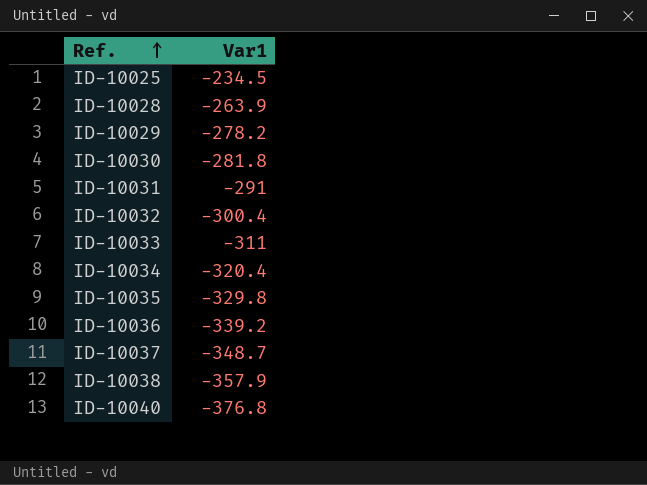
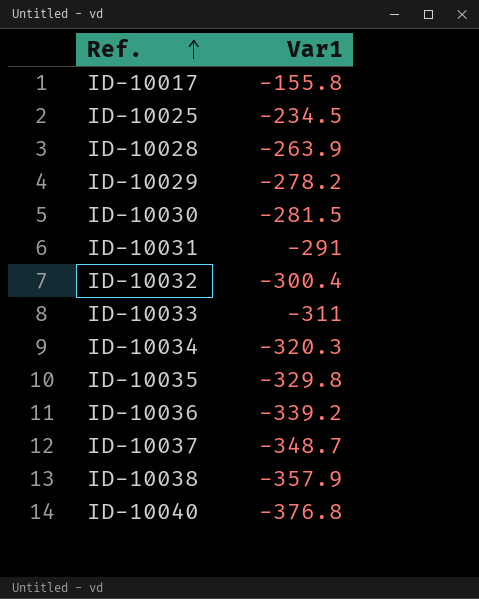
row ID-10017: none -> -155.8
ID-10030 | Var1: -281.8 -> -281.5
ID-10034 | Var1: -320.4 -> -320.3

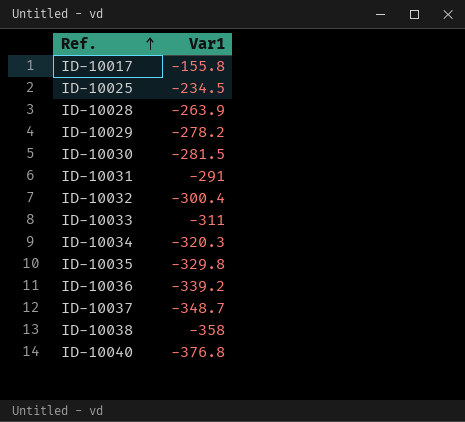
ID-10038 | Var1: -357.9 -> -358

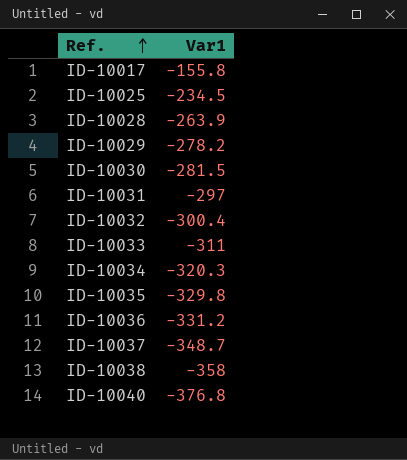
ID-10031 | Var1: -291 -> -297
ID-10036 | Var1: -339.2 -> -331.2

